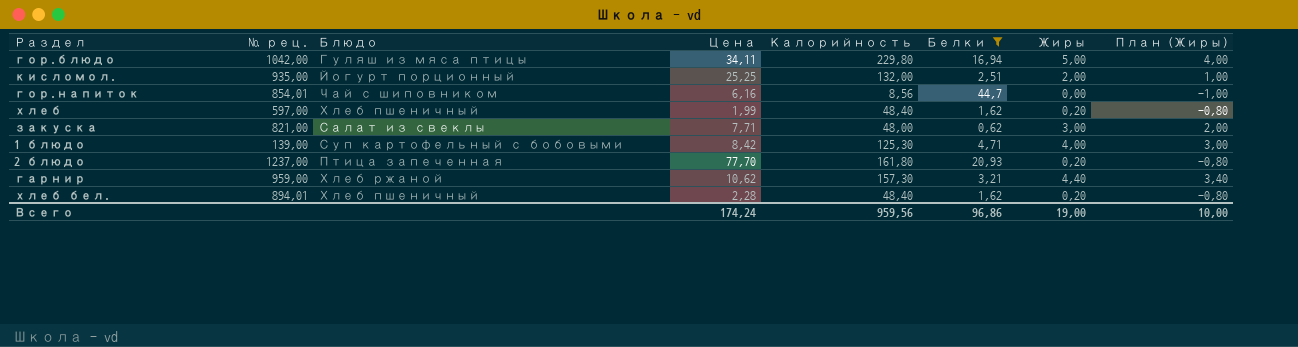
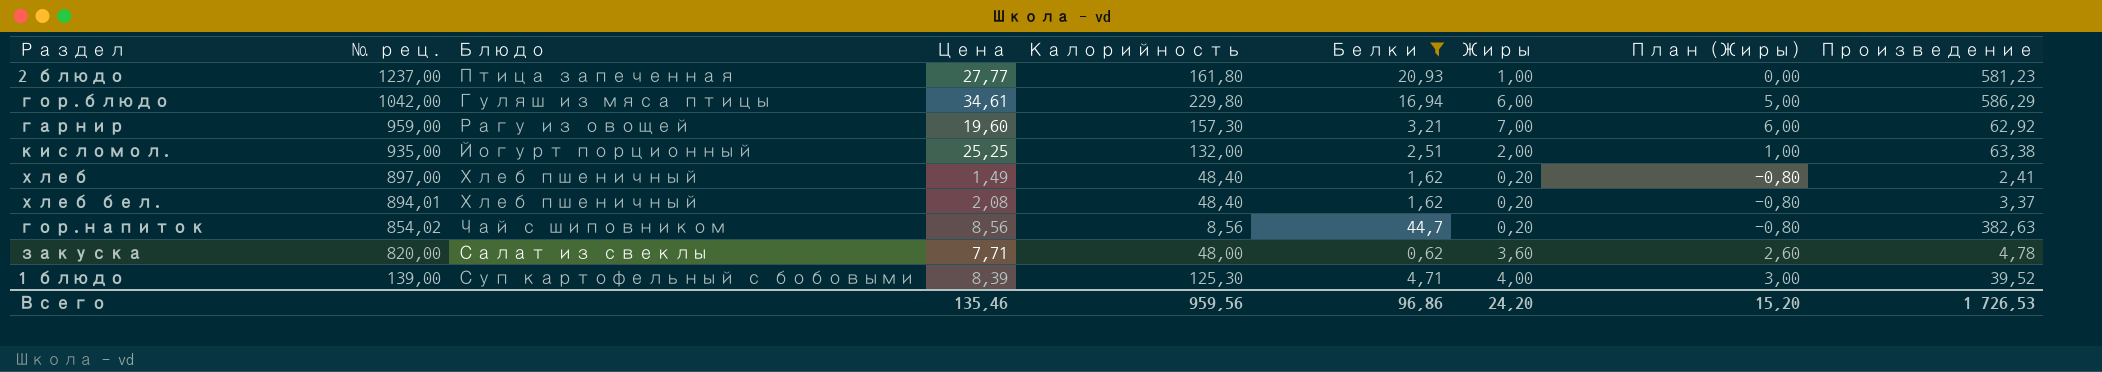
row order: none -> № рец. descending
column Произведение | formula: none -> [Цена] * [Белки]
2 блюдо | Цена: 77,70 -> 27,77
2 блюдо | Жиры: 0,20 -> 1,00
2 блюдо | План (Жиры): -0,80 -> 0,00
гор.блюдо | Цена: 34,11 -> 34,61
гор.блюдо | Жиры: 5,00 -> 6,00
гор.блюдо | План (Жиры): 4,00 -> 5,00
гарнир | Блюдо: Хлеб ржаной -> Рагу из овощей
гарнир | Цена: 10,62 -> 19,60
гарнир | Жиры: 4,40 -> 7,00
гарнир | План (Жиры): 3,40 -> 6,00
хлеб | № рец.: 597,00 -> 897,00
хлеб | Цена: 1,99 -> 1,49
хлеб бел. | Цена: 2,28 -> 2,08
гор.напиток | № рец.: 854,01 -> 854,02
гор.напиток | Цена: 6,16 -> 8,56
гор.напиток | Жиры: 0,00 -> 0,20
гор.напиток | План (Жиры): -1,00 -> -0,80
закуска | № рец.: 821,00 -> 820,00
закуска | Жиры: 3,00 -> 3,60
закуска | План (Жиры): 2,00 -> 2,60
1 блюдо | Цена: 8,42 -> 8,39
Всего | Цена: 174,24 -> 135,46
Всего | Жиры: 19,00 -> 24,20
Всего | План (Жиры): 10,00 -> 15,20

